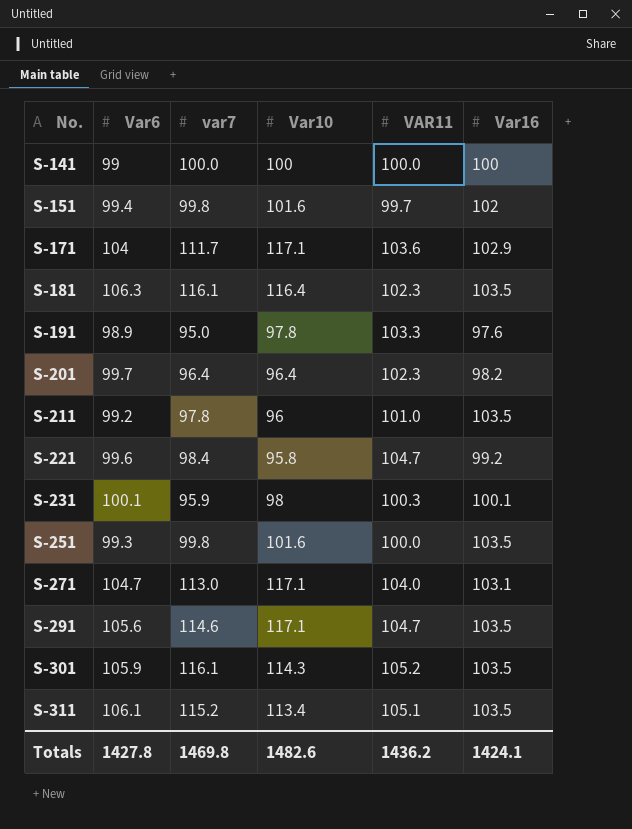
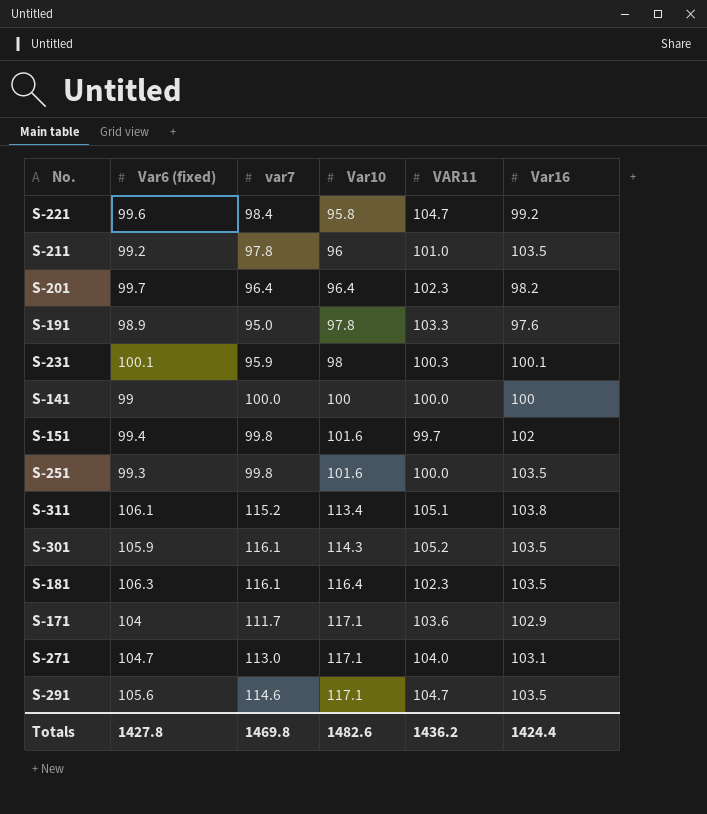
row order: No. ascending -> Var10 ascending
column name: Var6 -> Var6 (fixed)
S-311 | Var16: 103.5 -> 103.8
Totals | Var16: 1424.1 -> 1424.4

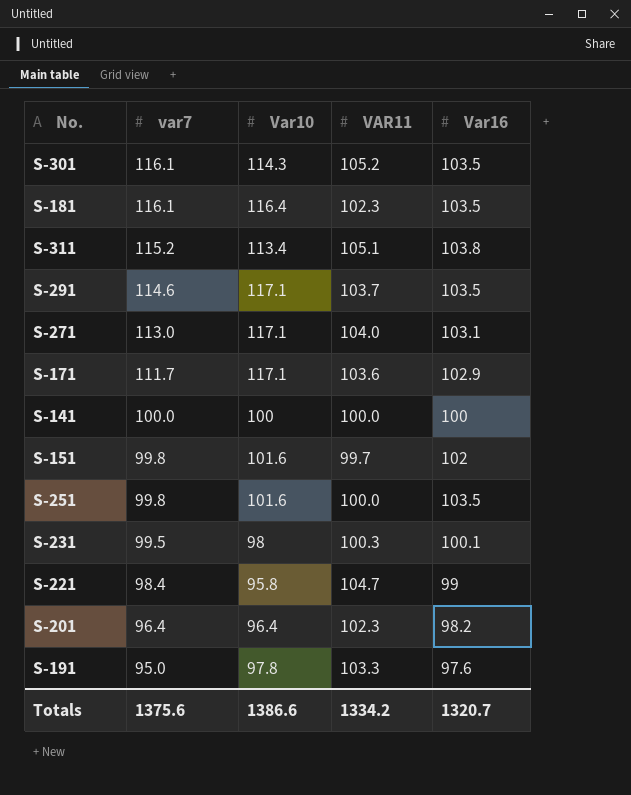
row order: Var10 ascending -> var7 descending
column Var6 (fixed) | position: 2 -> none
row S-211: 99.2 | 97.8 | 96 | 101.0 | 103.5 -> none
S-291 | VAR11: 104.7 -> 103.7
S-231 | var7: 95.9 -> 99.5
S-221 | Var16: 99.2 -> 99
Totals | var7: 1469.8 -> 1375.6
Totals | Var10: 1482.6 -> 1386.6
Totals | VAR11: 1436.2 -> 1334.2
Totals | Var16: 1424.4 -> 1320.7

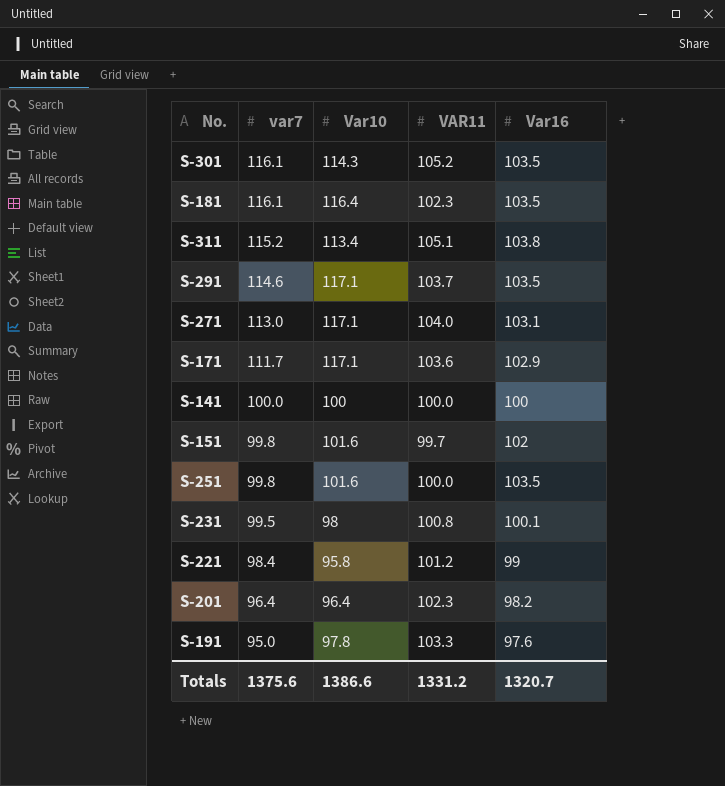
S-231 | VAR11: 100.3 -> 100.8
S-221 | VAR11: 104.7 -> 101.2
Totals | VAR11: 1334.2 -> 1331.2

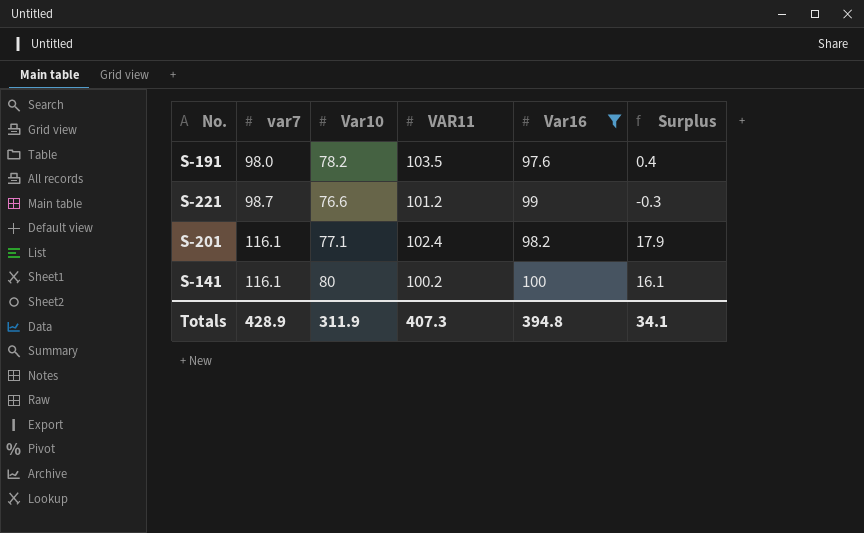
filter: none -> Var16 <= 100
row order: var7 descending -> var7 ascending
column Surplus | formula: none -> [var7] - [Var16]
S-191 | var7: 95.0 -> 98.0
S-191 | Var10: 97.8 -> 78.2
S-191 | VAR11: 103.3 -> 103.5
S-221 | var7: 98.4 -> 98.7
S-221 | Var10: 95.8 -> 76.6
S-201 | var7: 96.4 -> 116.1
S-201 | Var10: 96.4 -> 77.1
S-201 | VAR11: 102.3 -> 102.4
S-141 | var7: 100.0 -> 116.1
S-141 | Var10: 100 -> 80
S-141 | VAR11: 100.0 -> 100.2
Totals | var7: 1375.6 -> 428.9
Totals | Var10: 1386.6 -> 311.9
Totals | VAR11: 1331.2 -> 407.3
Totals | Var16: 1320.7 -> 394.8

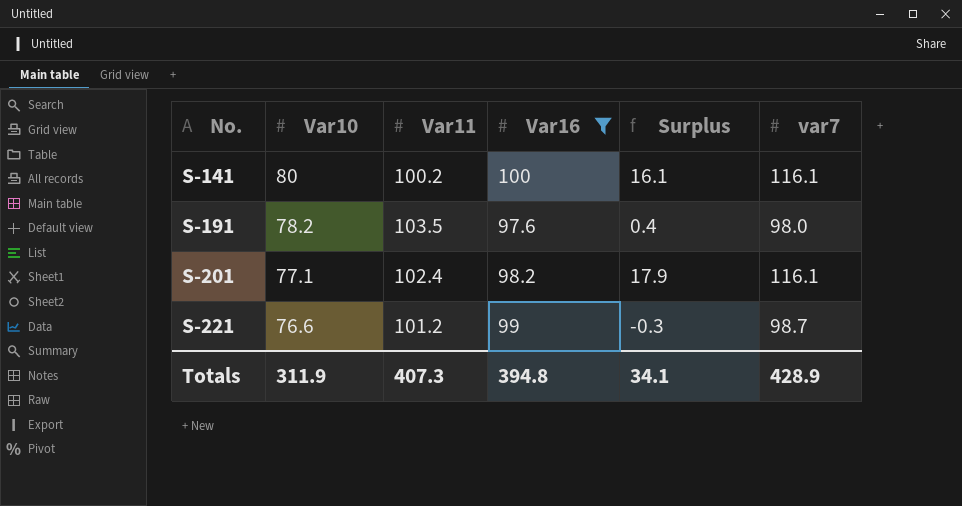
row order: var7 ascending -> No. ascending
column name: VAR11 -> Var11
column var7 | position: 2 -> 6

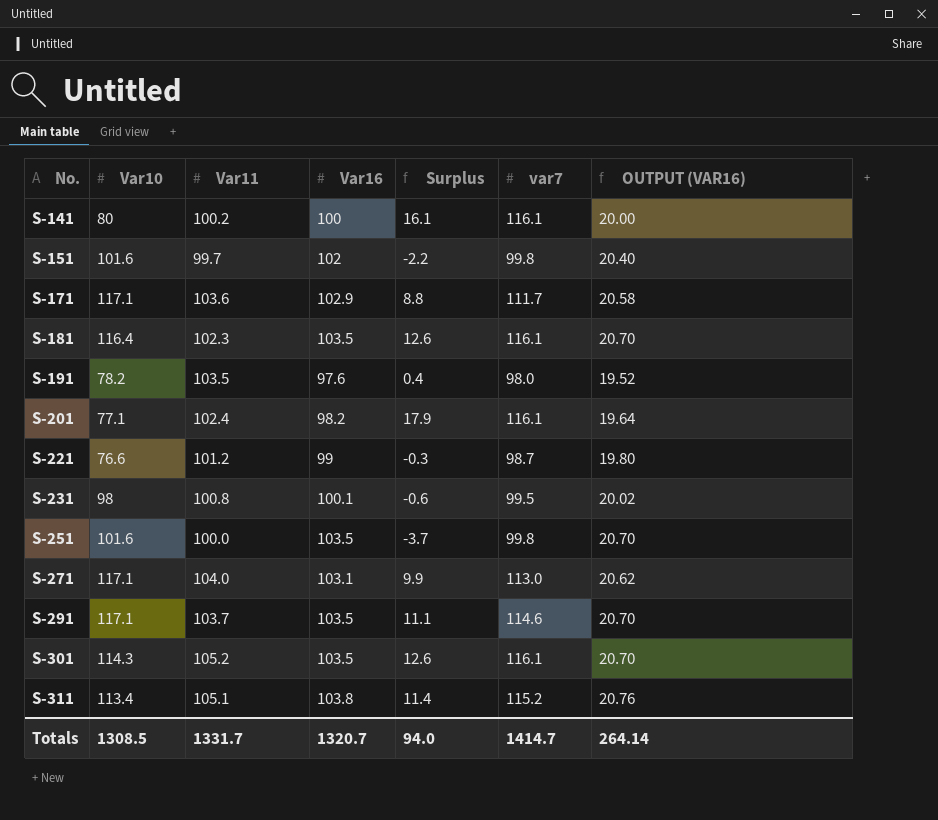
filter: Var16 <= 100 -> none
column OUTPUT (VAR16) | formula: none -> [Var16] * 0.2
Totals | Var10: 311.9 -> 1308.5
Totals | Var11: 407.3 -> 1331.7
Totals | Var16: 394.8 -> 1320.7
Totals | Surplus: 34.1 -> 94.0
Totals | var7: 428.9 -> 1414.7

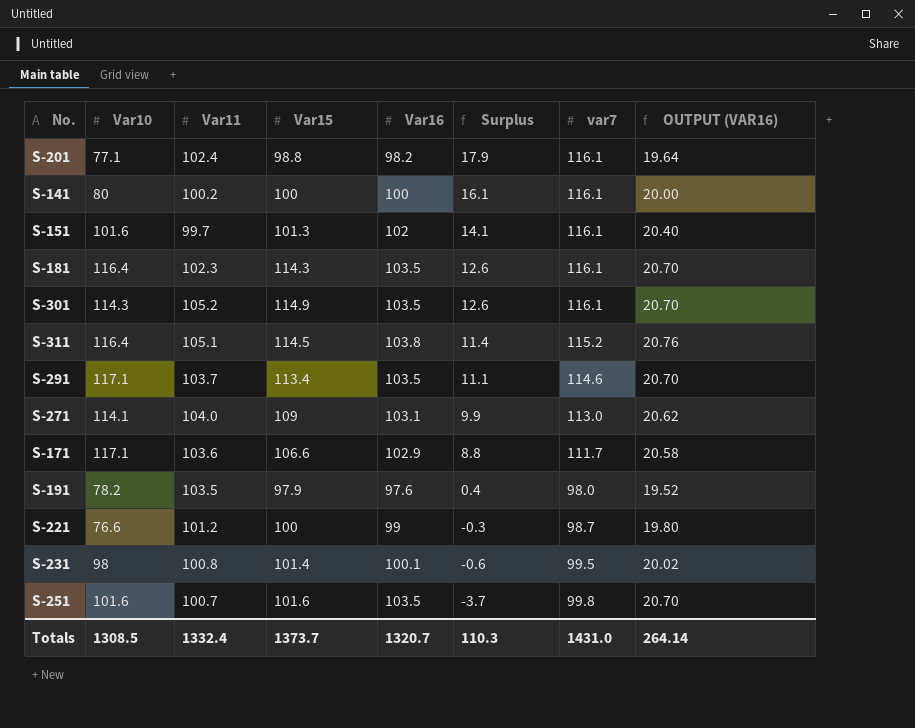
row order: No. ascending -> Surplus descending
column Var15 | position: none -> 4
S-151 | Surplus: -2.2 -> 14.1
S-151 | var7: 99.8 -> 116.1
S-311 | Var10: 113.4 -> 116.4
S-271 | Var10: 117.1 -> 114.1
S-251 | Var11: 100.0 -> 100.7
Totals | Var11: 1331.7 -> 1332.4
Totals | Surplus: 94.0 -> 110.3
Totals | var7: 1414.7 -> 1431.0

